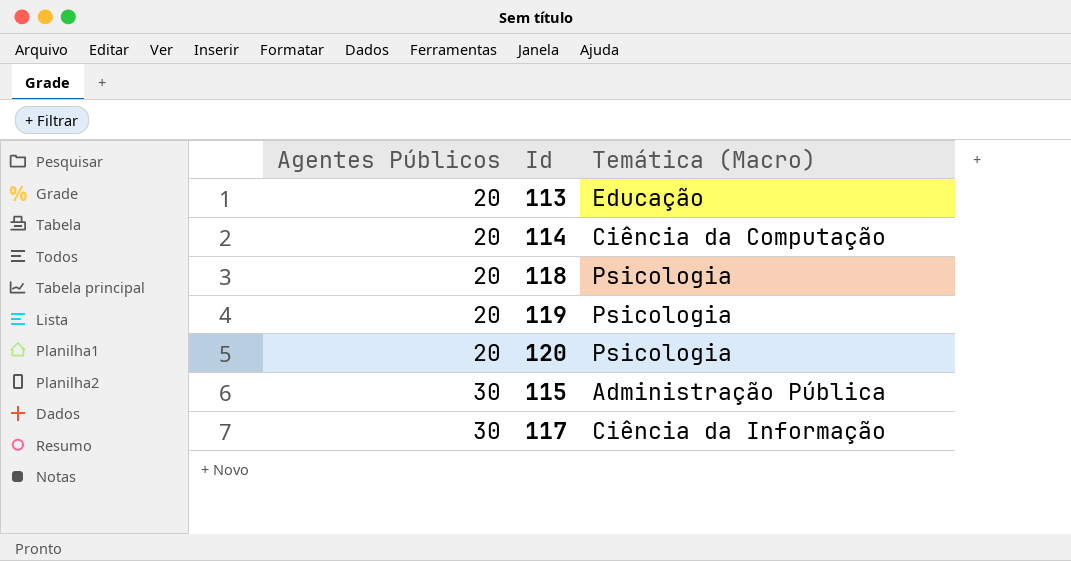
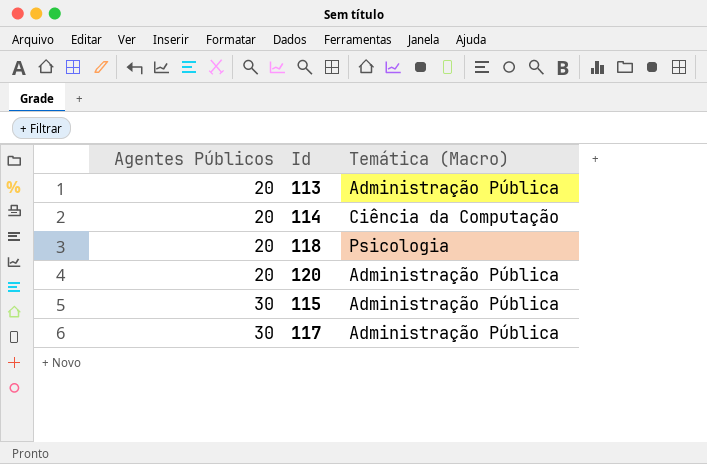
row 119: 20 | Psicologia -> none
113 | Temática (Macro): Educação -> Administração Pública
120 | Temática (Macro): Psicologia -> Administração Pública
117 | Temática (Macro): Ciência da Informação -> Administração Pública

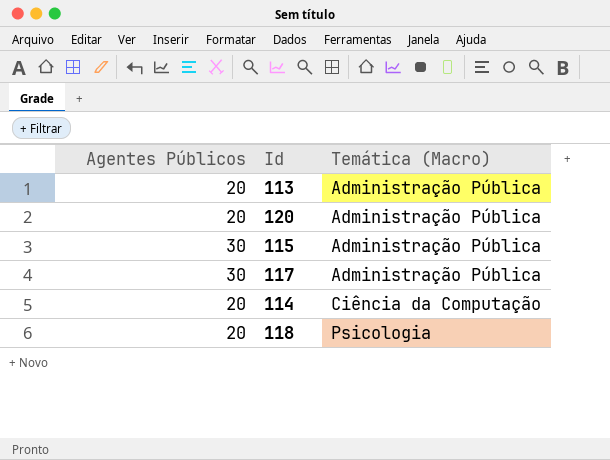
row order: Agentes Públicos ascending -> Temática (Macro) ascending

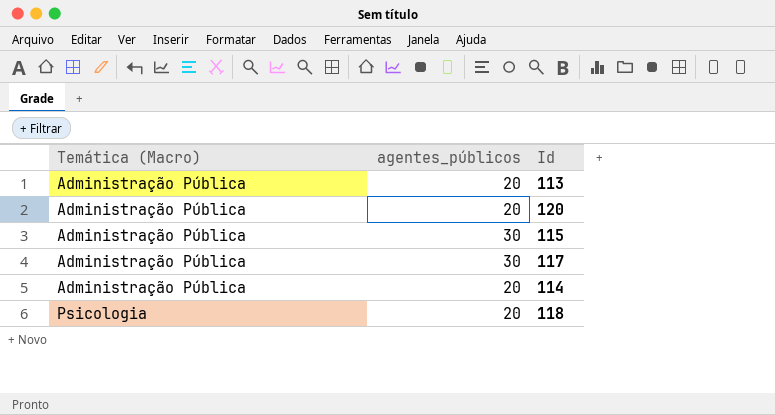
column Temática (Macro) | position: 3 -> 1
column name: Agentes Públicos -> agentes_públicos
114 | Temática (Macro): Ciência da Computação -> Administração Pública

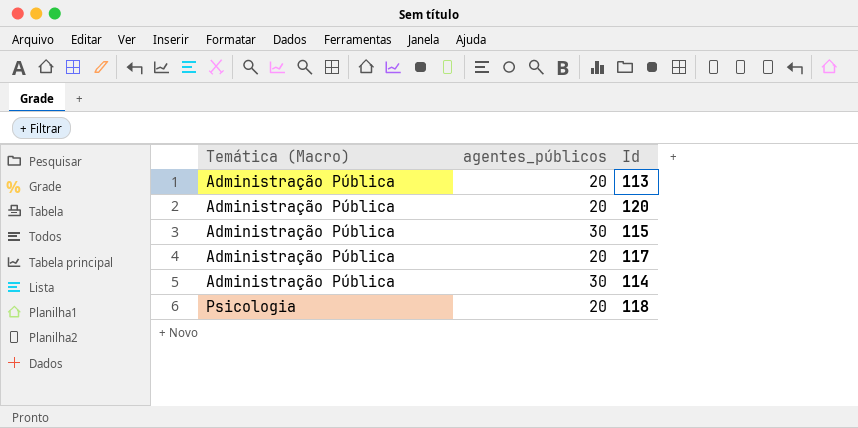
117 | agentes_públicos: 30 -> 20
114 | agentes_públicos: 20 -> 30

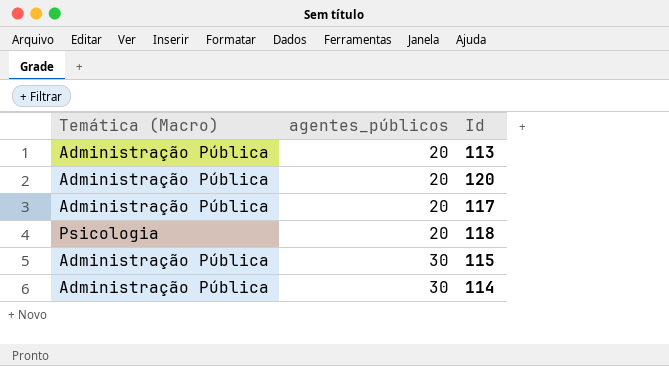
row order: Temática (Macro) ascending -> agentes_públicos ascending

